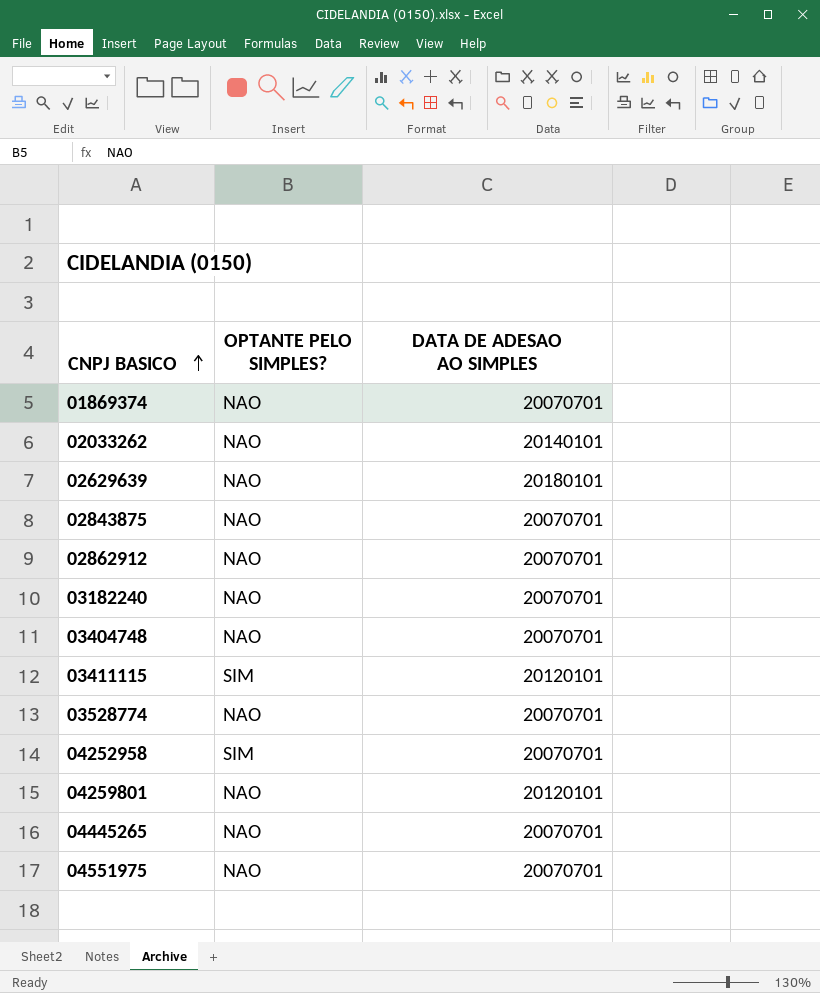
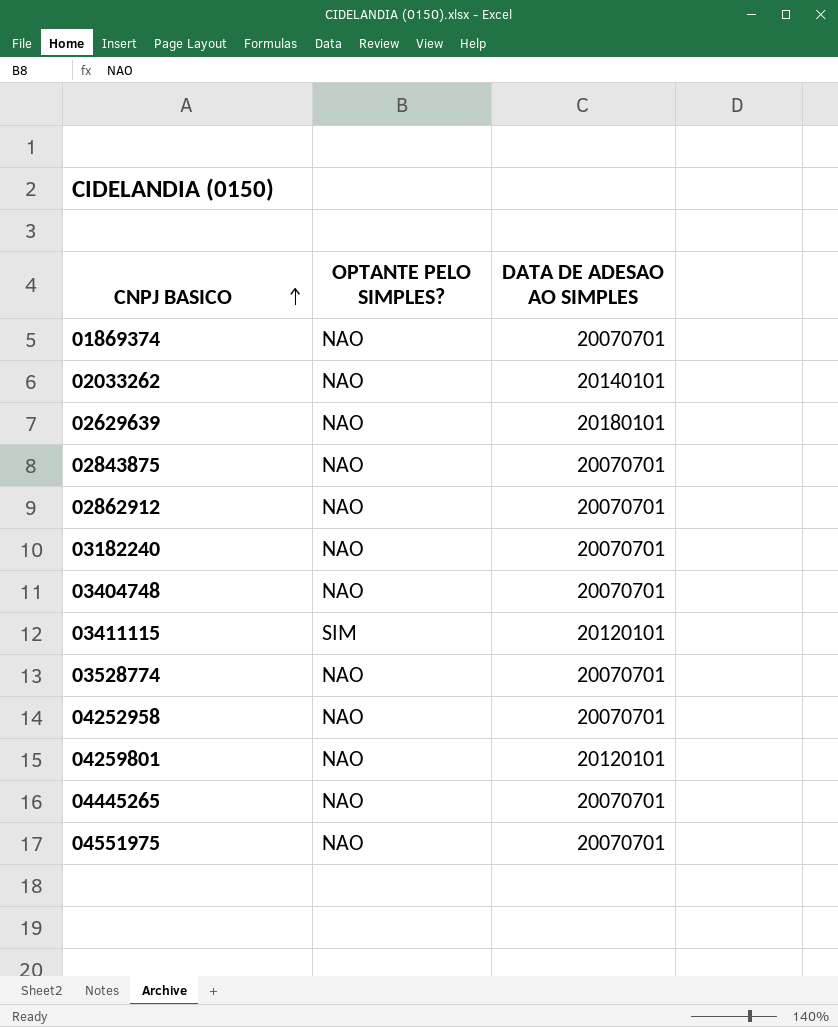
04252958 | OPTANTE PELO SIMPLES?: SIM -> NAO

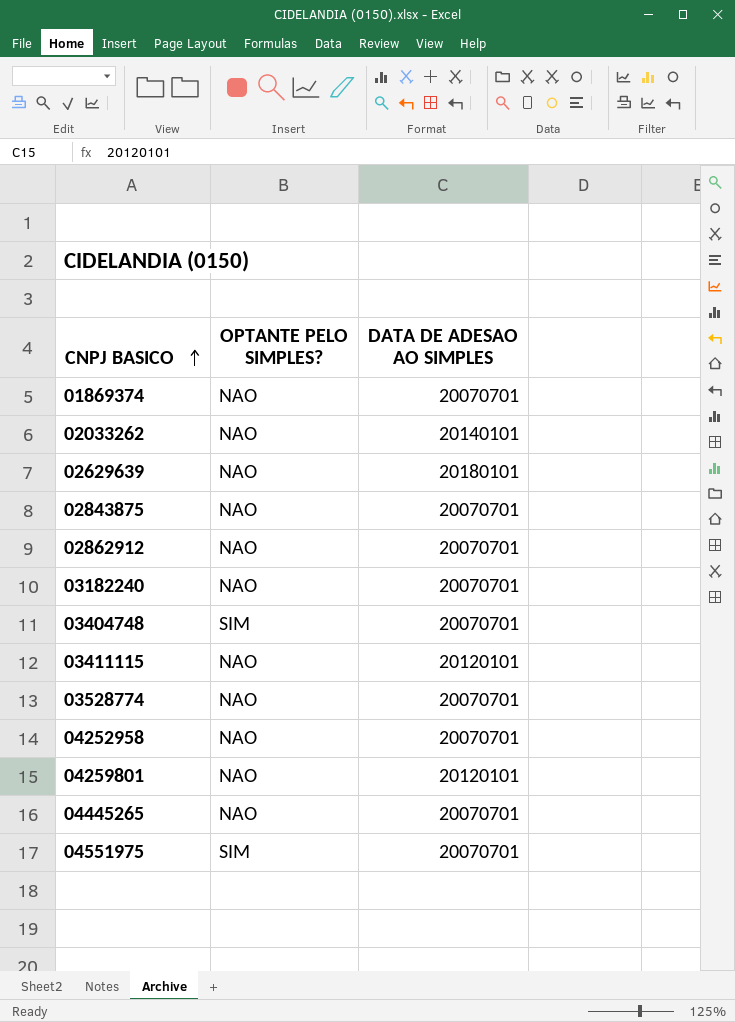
03404748 | OPTANTE PELO SIMPLES?: NAO -> SIM
03411115 | OPTANTE PELO SIMPLES?: SIM -> NAO
04551975 | OPTANTE PELO SIMPLES?: NAO -> SIM

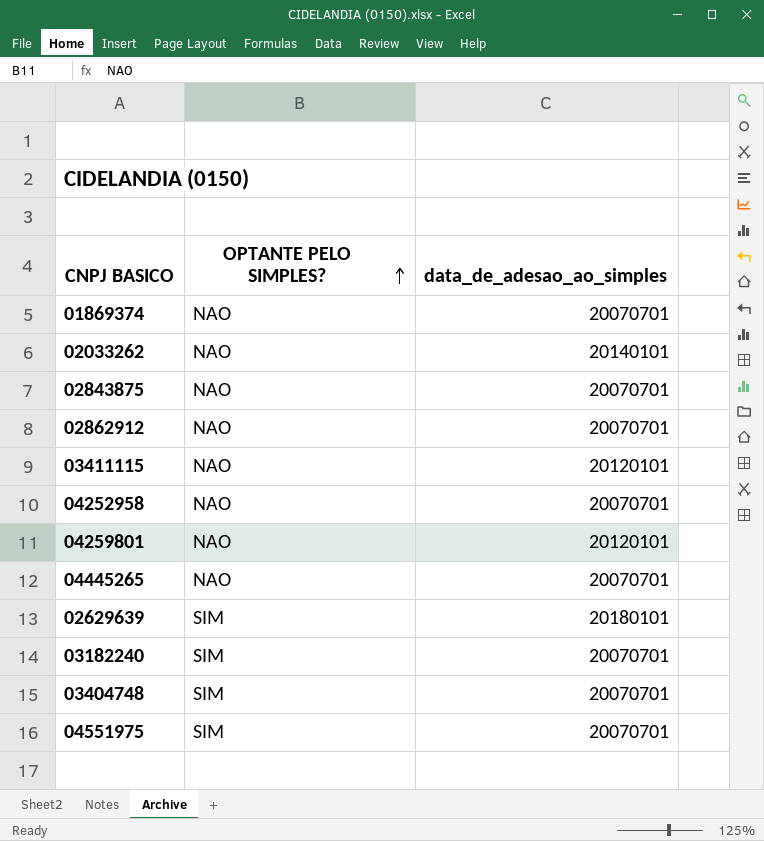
row order: CNPJ BASICO ascending -> OPTANTE PELO SIMPLES? ascending
column name: DATA DE ADESAO AO SIMPLES -> data_de_adesao_ao_simples
row 03528774: NAO | 20070701 -> none
02629639 | OPTANTE PELO SIMPLES?: NAO -> SIM
03182240 | OPTANTE PELO SIMPLES?: NAO -> SIM

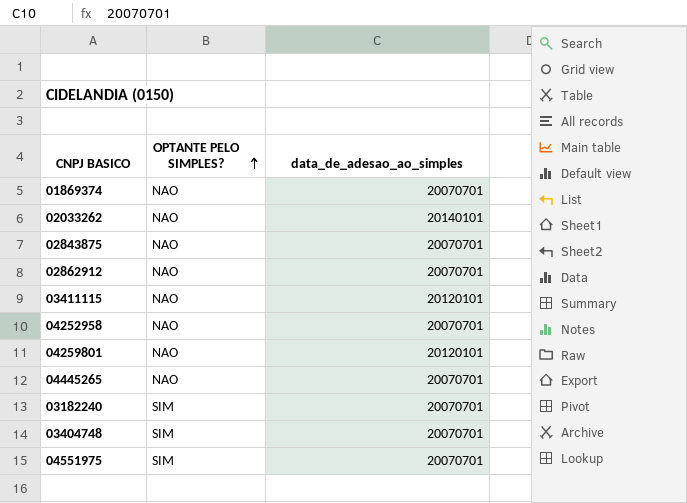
row 02629639: SIM | 20180101 -> none

